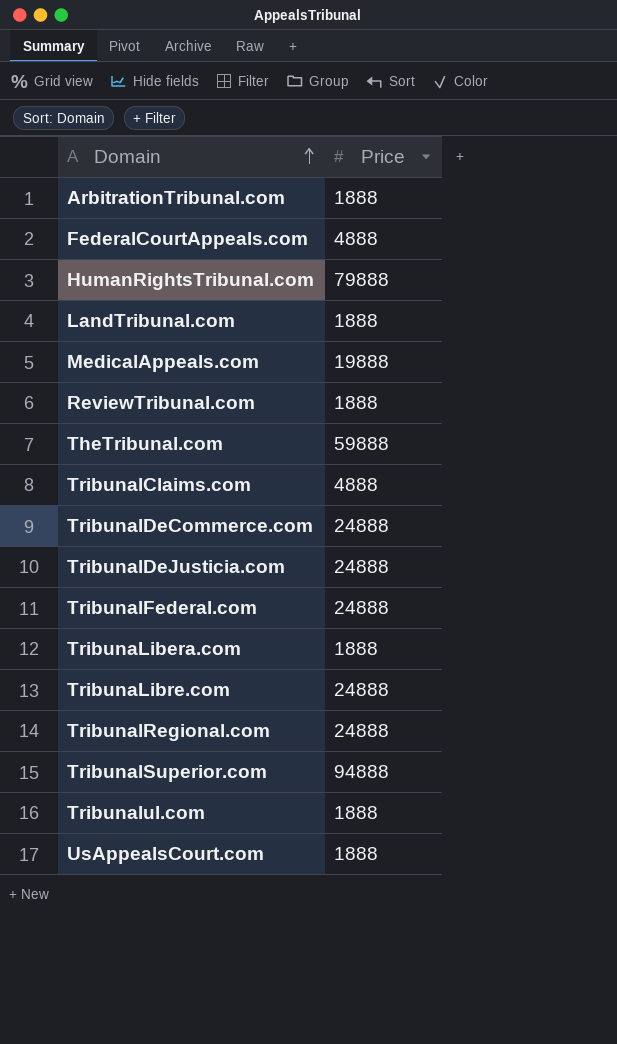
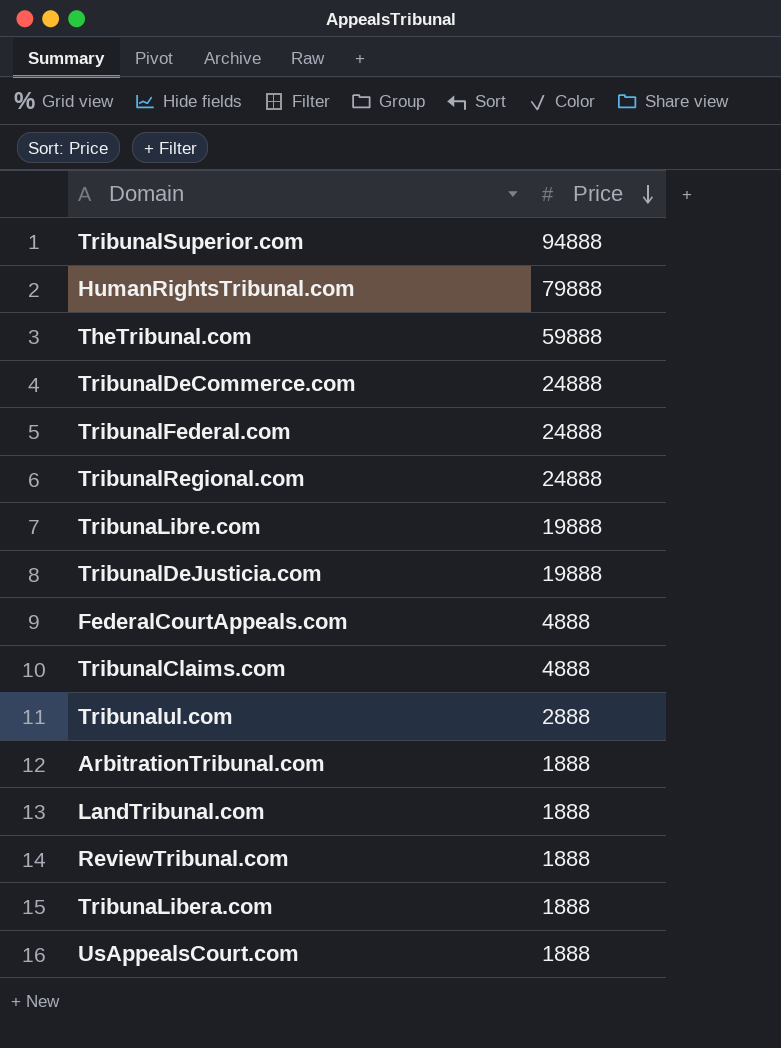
row order: Domain ascending -> Price descending
row MedicalAppeals.com: 19888 -> none
TribunaLibre.com | Price: 24888 -> 19888
TribunalDeJusticia.com | Price: 24888 -> 19888
Tribunalul.com | Price: 1888 -> 2888

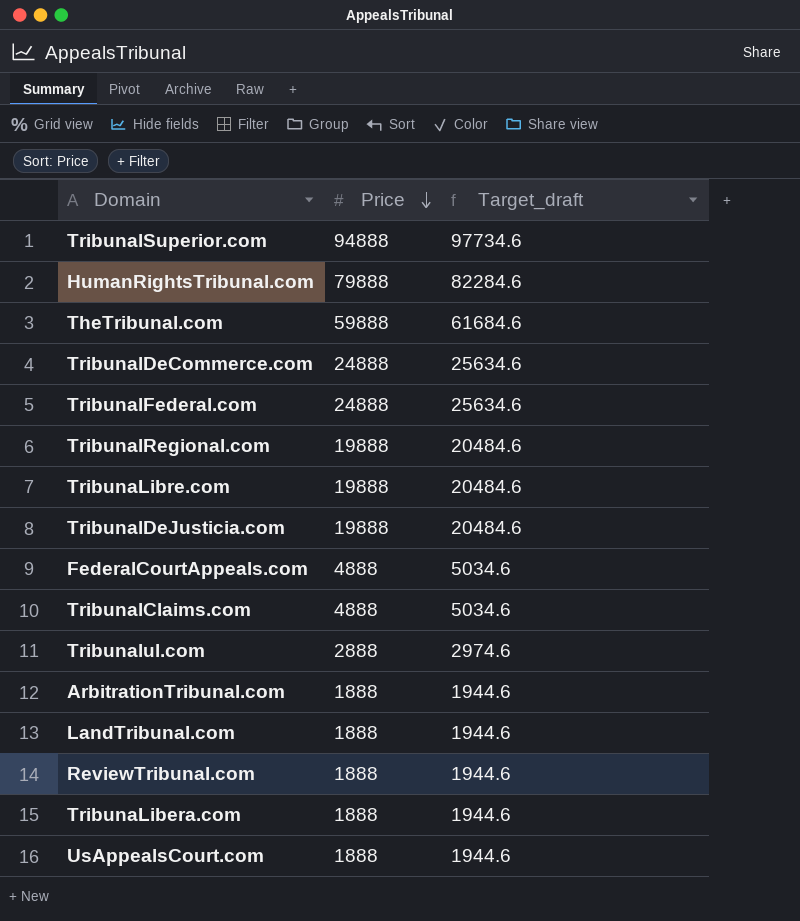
column Target_draft | formula: none -> [Price] * 1.03
TribunalRegional.com | Price: 24888 -> 19888

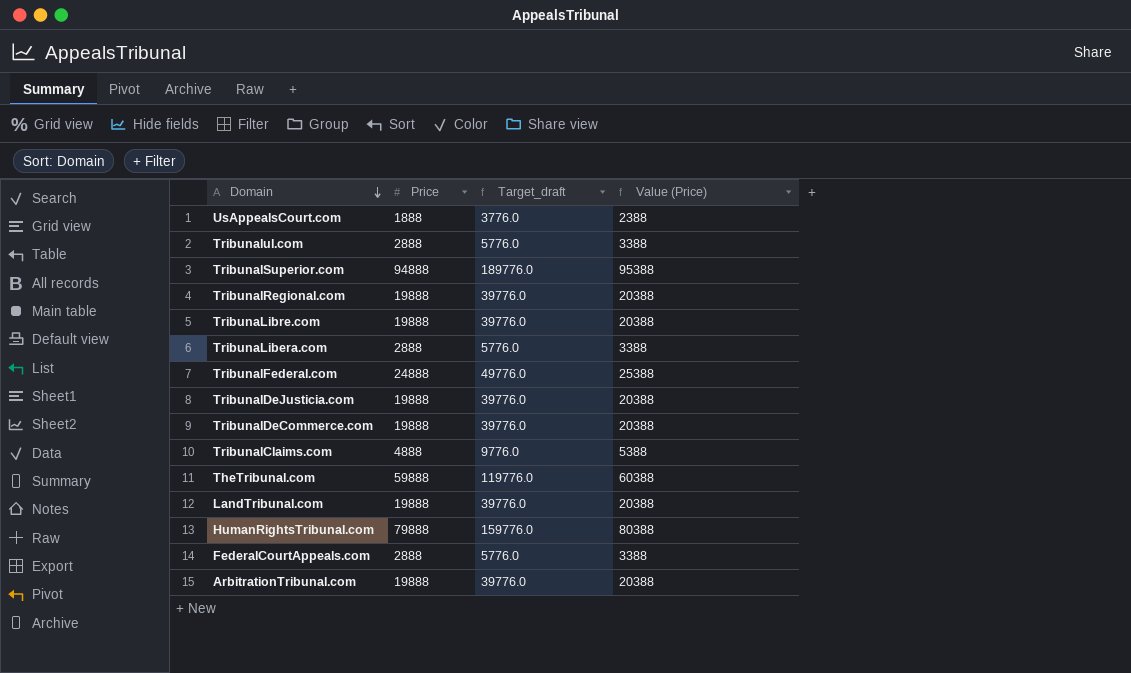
row order: Price descending -> Domain descending
column Target_draft | formula: [Price] * 1.03 -> [Price] * 2
column Value (Price) | formula: none -> [Price] + 500
row ReviewTribunal.com: 1888 | 1944.6 -> none
TribunaLibera.com | Price: 1888 -> 2888
TribunalDeCommerce.com | Price: 24888 -> 19888
LandTribunal.com | Price: 1888 -> 19888
FederalCourtAppeals.com | Price: 4888 -> 2888
ArbitrationTribunal.com | Price: 1888 -> 19888

